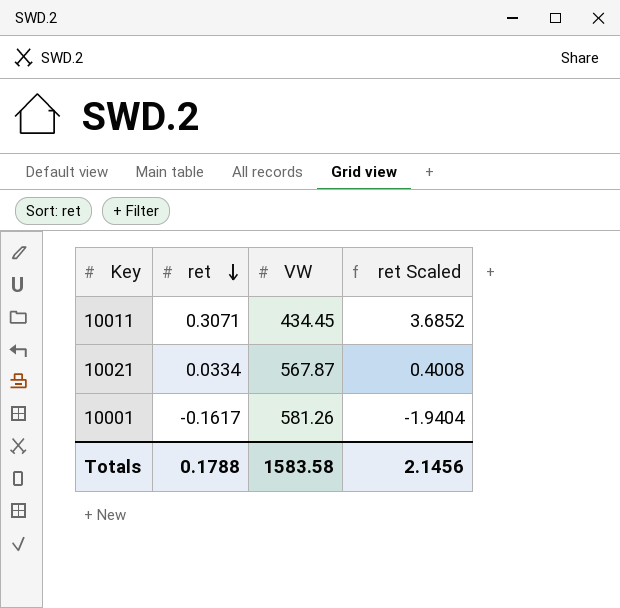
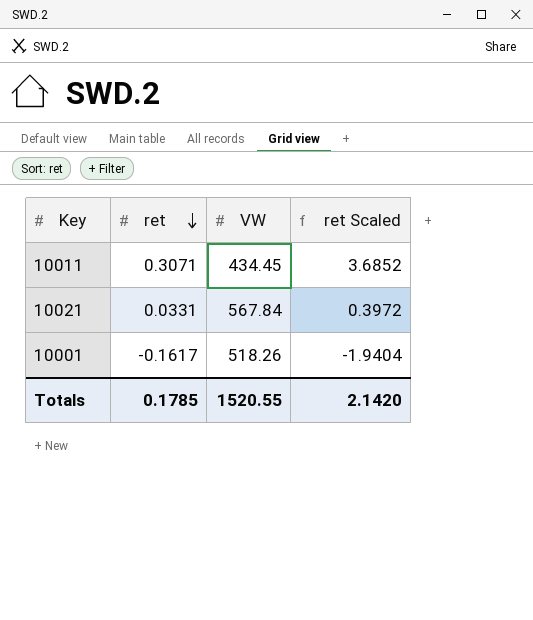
10021 | ret: 0.0334 -> 0.0331
10021 | VW: 567.87 -> 567.84
10021 | ret Scaled: 0.4008 -> 0.3972
10001 | VW: 581.26 -> 518.26
Totals | ret: 0.1788 -> 0.1785
Totals | VW: 1583.58 -> 1520.55
Totals | ret Scaled: 2.1456 -> 2.1420

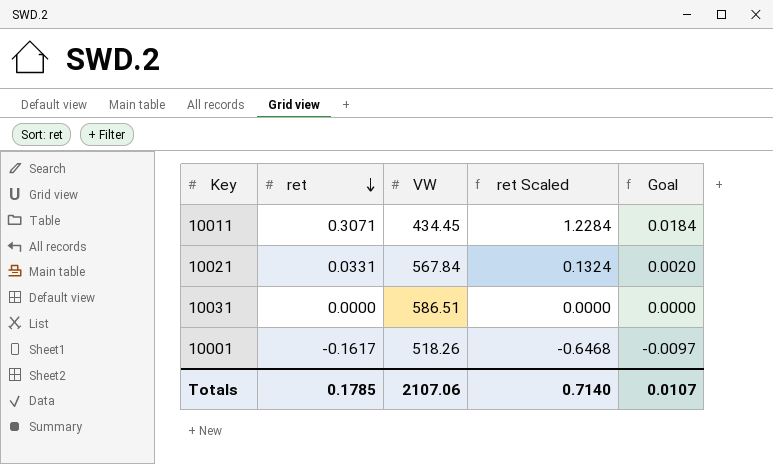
column ret Scaled | formula: [ret] * 12 -> [ret] * 4
column Goal | formula: none -> [ret] * 0.06
row 10031: none -> 0.0000 | 586.51 | 0.0000 | 0.0000
Totals | VW: 1520.55 -> 2107.06
Totals | ret Scaled: 2.1420 -> 0.7140

